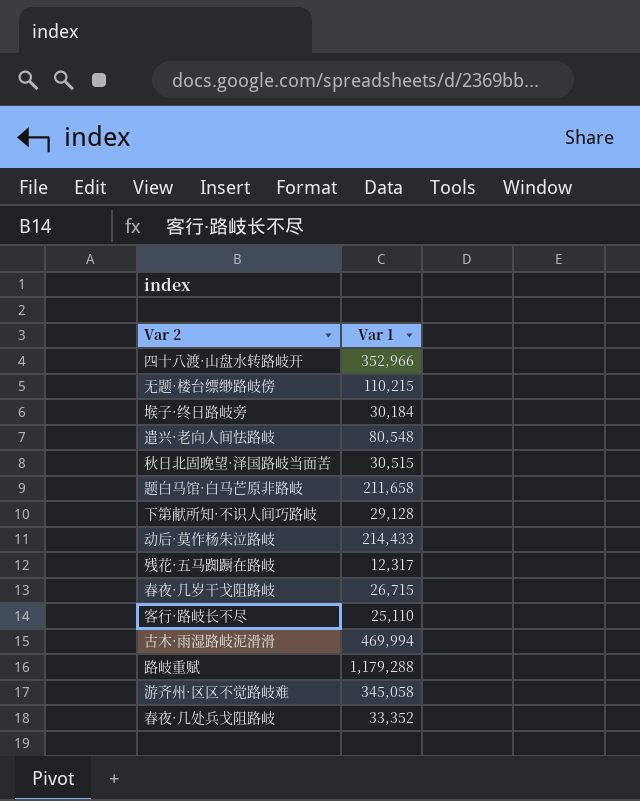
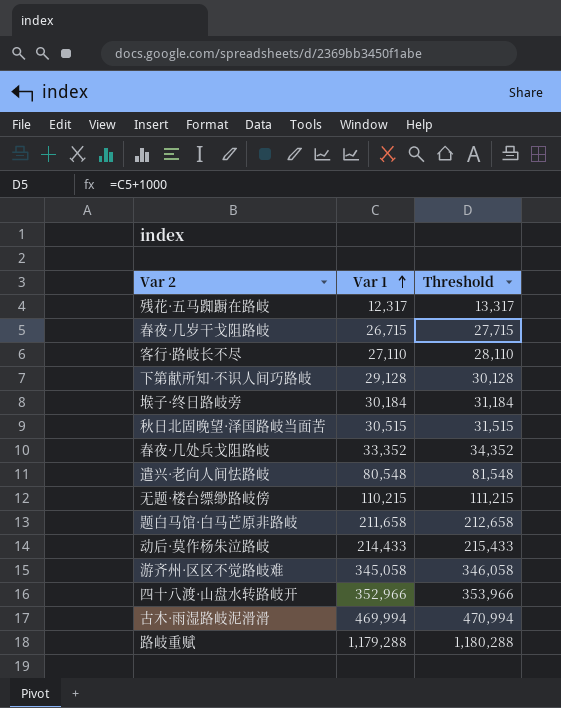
row order: none -> Var 1 ascending
column Threshold | formula: none -> [Var 1] + 1000
客行·路岐长不尽 | Var 1: 25,110 -> 27,110

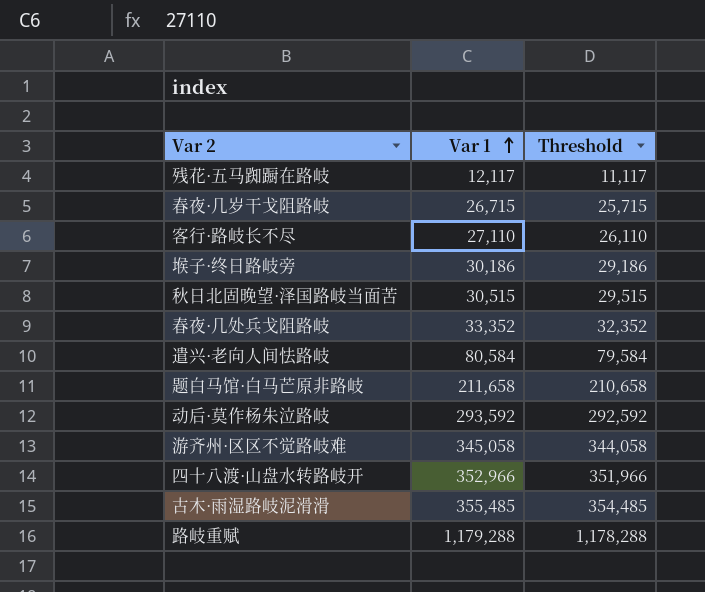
column Threshold | formula: [Var 1] + 1000 -> [Var 1] - 1000
row 下第献所知·不识人间巧路岐: 29,128 | 30,128 -> none
row 无题·楼台缥缈路岐傍: 110,215 | 111,215 -> none
残花·五马踟蹰在路岐 | Var 1: 12,317 -> 12,117
堠子·终日路岐旁 | Var 1: 30,184 -> 30,186
遣兴·老向人间怯路岐 | Var 1: 80,548 -> 80,584
动后·莫作杨朱泣路岐 | Var 1: 214,433 -> 293,592
古木·雨湿路岐泥滑滑 | Var 1: 469,994 -> 355,485

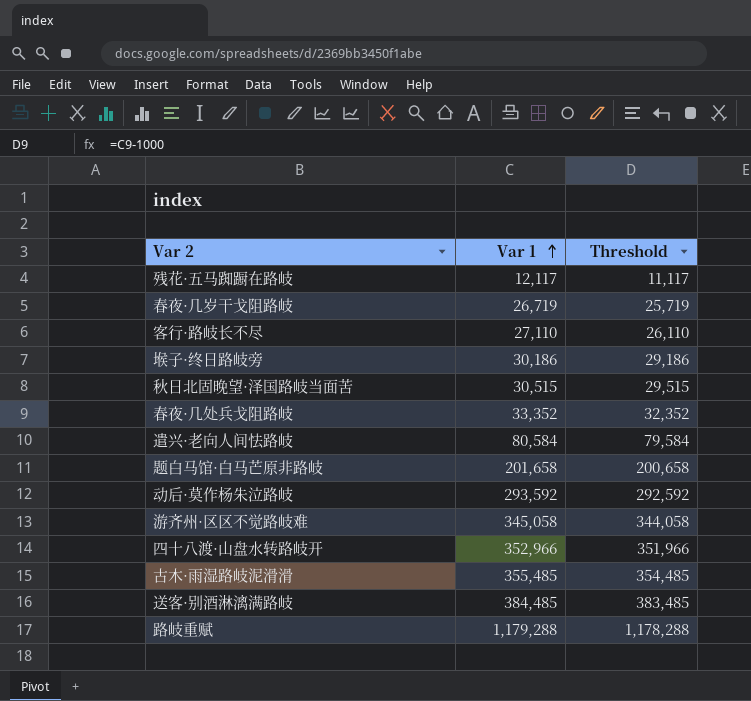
春夜·几岁干戈阻路岐 | Var 1: 26,715 -> 26,719
春夜·几岁干戈阻路岐 | Threshold: 25,715 -> 25,719
题白马馆·白马芒原非路岐 | Var 1: 211,658 -> 201,658
题白马馆·白马芒原非路岐 | Threshold: 210,658 -> 200,658
row 送客·别酒淋漓满路岐: none -> 384,485 | 383,485

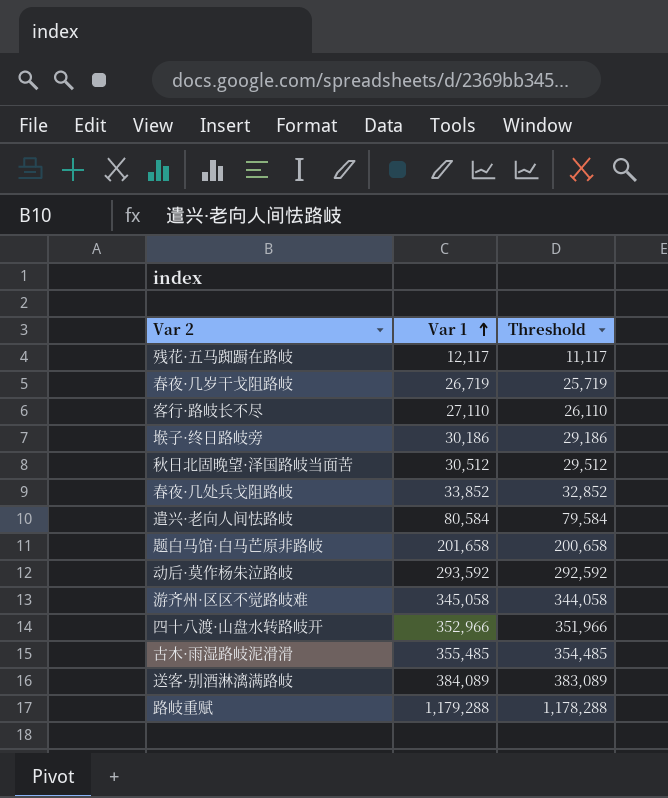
秋日北固晚望·泽国路岐当面苦 | Var 1: 30,515 -> 30,512
秋日北固晚望·泽国路岐当面苦 | Threshold: 29,515 -> 29,512
春夜·几处兵戈阻路岐 | Var 1: 33,352 -> 33,852
春夜·几处兵戈阻路岐 | Threshold: 32,352 -> 32,852
送客·别酒淋漓满路岐 | Var 1: 384,485 -> 384,089
送客·别酒淋漓满路岐 | Threshold: 383,485 -> 383,089

